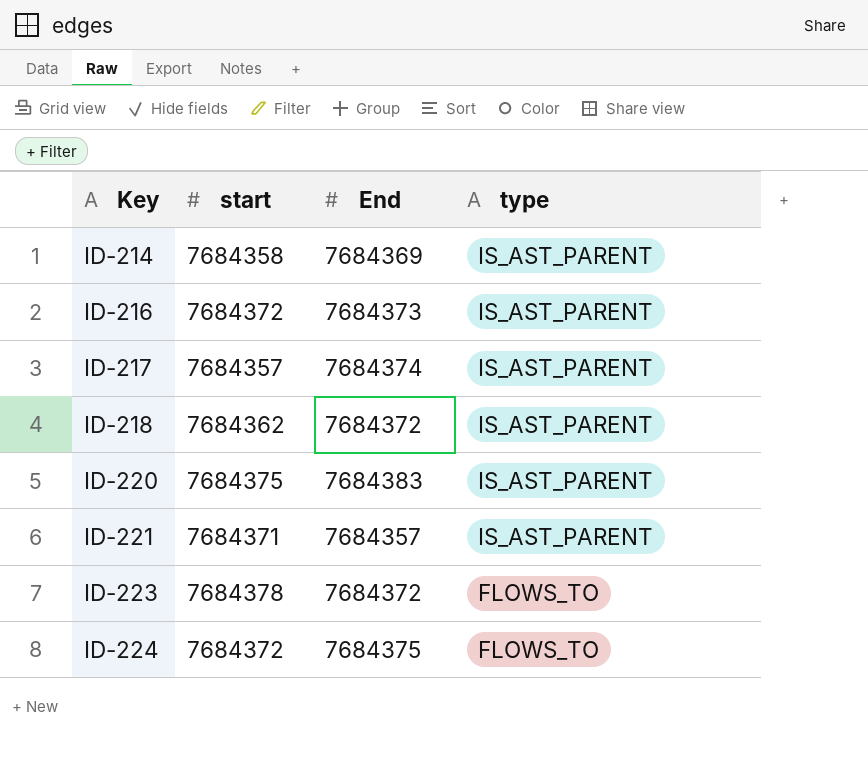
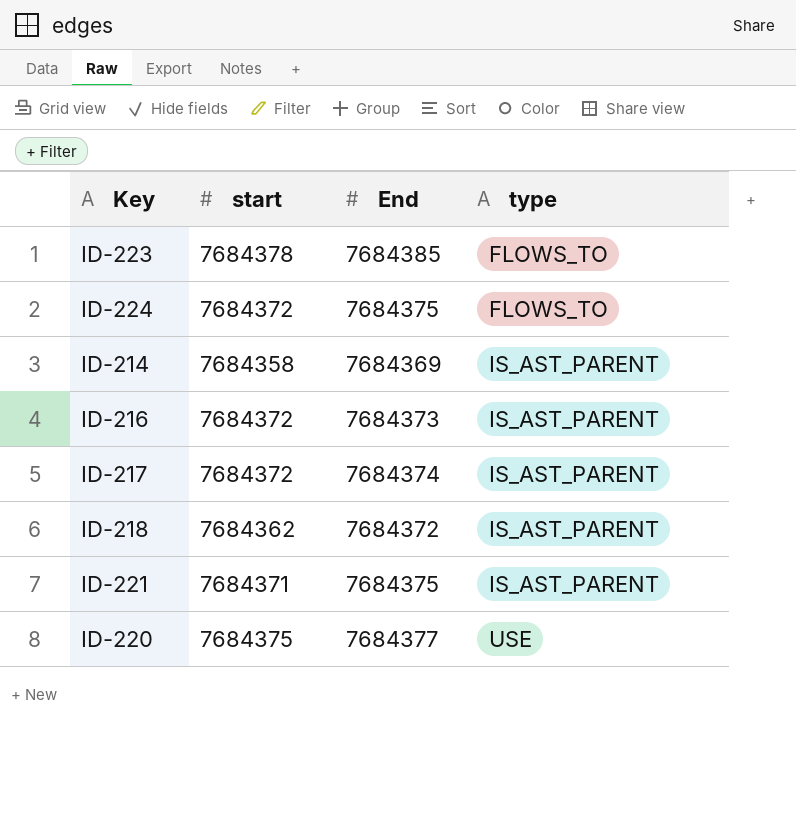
row order: Key ascending -> type ascending
ID-223 | End: 7684372 -> 7684385
ID-217 | start: 7684357 -> 7684372
ID-221 | End: 7684357 -> 7684375
ID-220 | End: 7684383 -> 7684377
ID-220 | type: IS_AST_PARENT -> USE

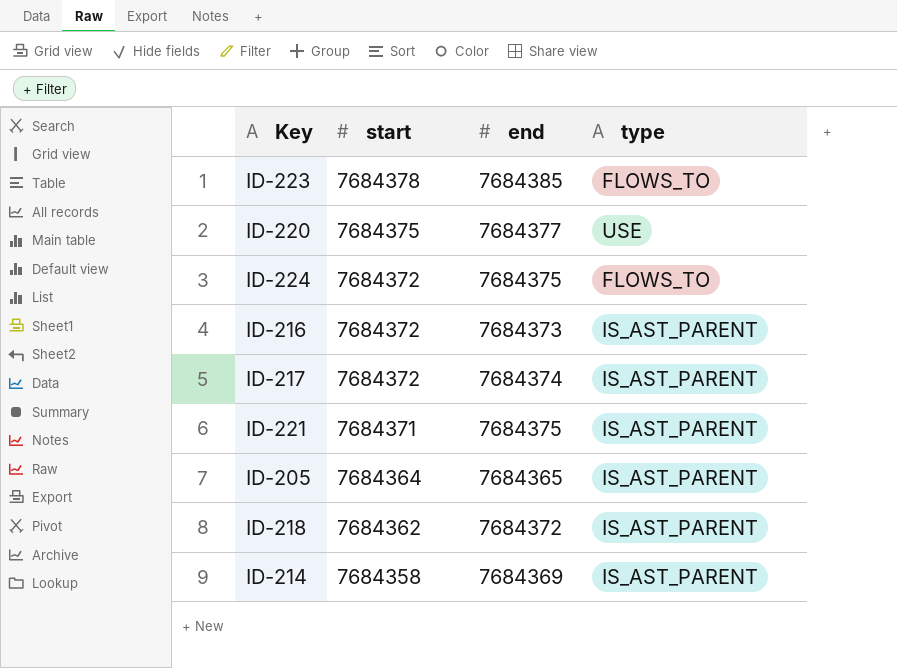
row order: type ascending -> start descending
column name: End -> end
row ID-205: none -> 7684364 | 7684365 | IS_AST_PARENT

